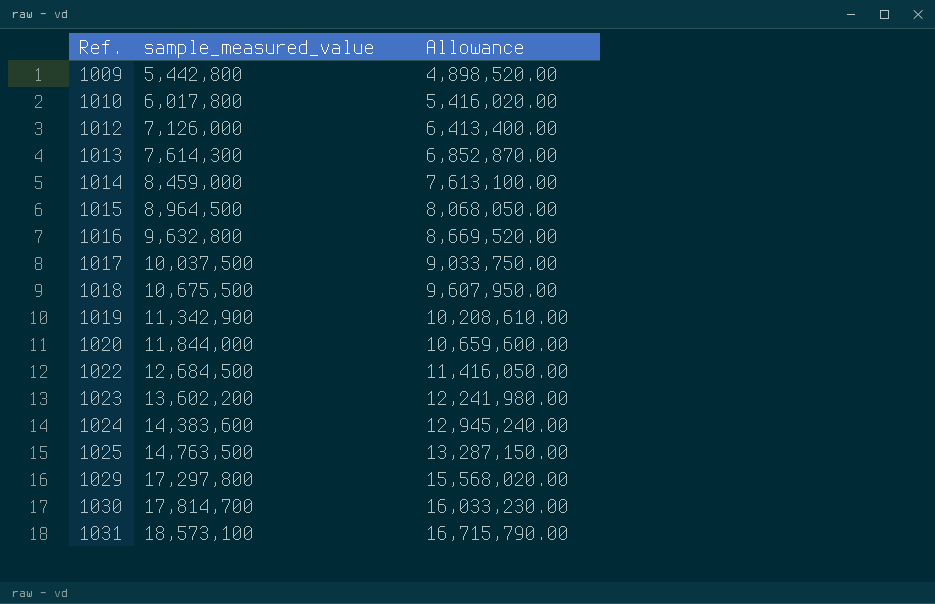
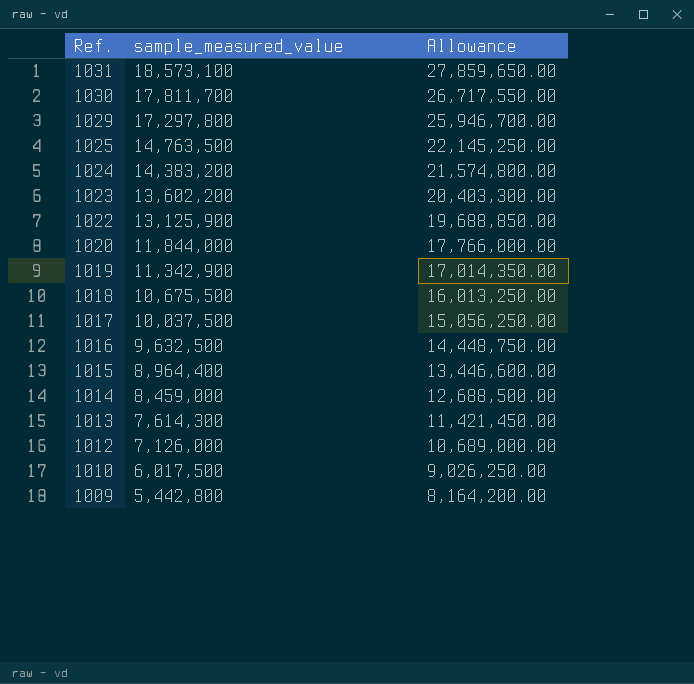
row order: Ref. ascending -> Ref. descending
column Allowance | formula: [sample_measured_value] * 0.9 -> [sample_measured_value] * 1.5
1030 | sample_measured_value: 17,814,700 -> 17,811,700
1024 | sample_measured_value: 14,383,600 -> 14,383,200
1022 | sample_measured_value: 12,684,500 -> 13,125,900
1016 | sample_measured_value: 9,632,800 -> 9,632,500
1015 | sample_measured_value: 8,964,500 -> 8,964,400
1010 | sample_measured_value: 6,017,800 -> 6,017,500

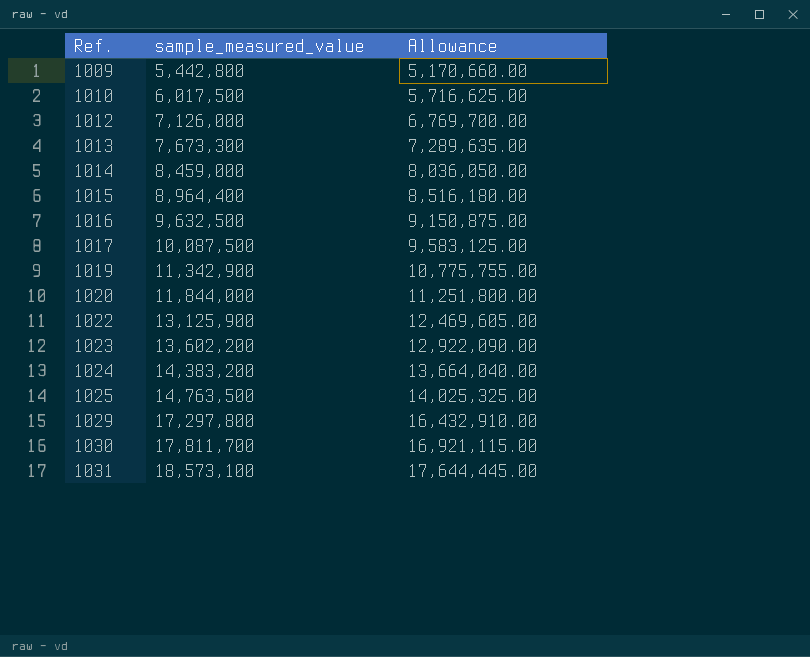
row order: Ref. descending -> Ref. ascending
column Allowance | formula: [sample_measured_value] * 1.5 -> [sample_measured_value] * 0.95
row 1018: 10,675,500 | 16,013,250.00 -> none
1013 | sample_measured_value: 7,614,300 -> 7,673,300
1017 | sample_measured_value: 10,037,500 -> 10,087,500

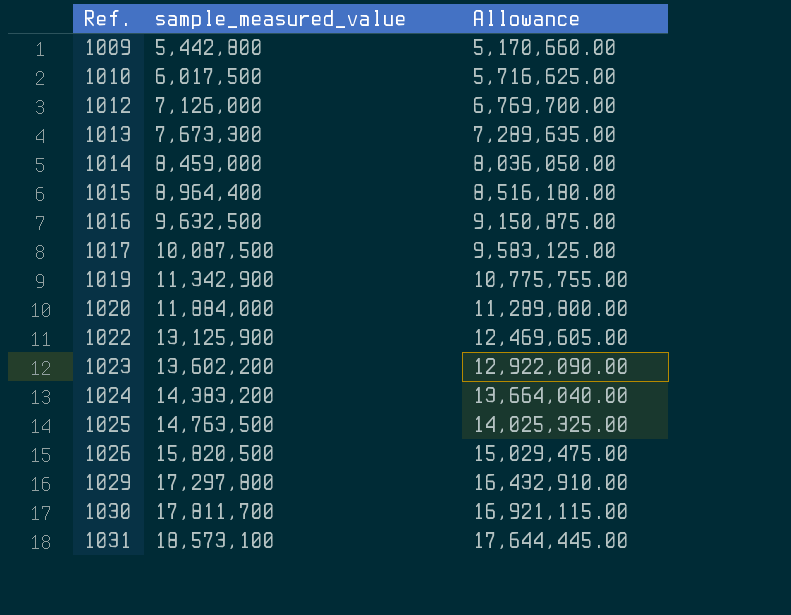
1020 | sample_measured_value: 11,844,000 -> 11,884,000
1020 | Allowance: 11,251,800.00 -> 11,289,800.00
row 1026: none -> 15,820,500 | 15,029,475.00

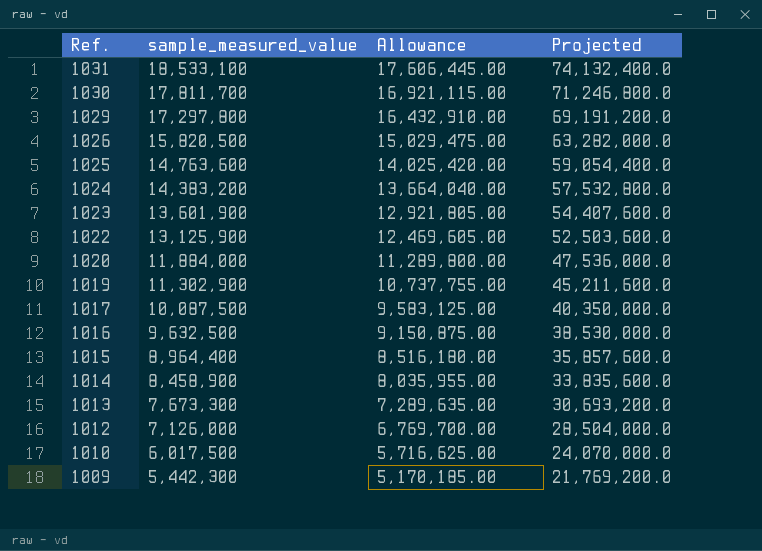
row order: Ref. ascending -> Ref. descending
column Projected | formula: none -> [sample_measured_value] * 4
1031 | sample_measured_value: 18,573,100 -> 18,533,100
1031 | Allowance: 17,644,445.00 -> 17,606,445.00
1025 | sample_measured_value: 14,763,500 -> 14,763,600
1025 | Allowance: 14,025,325.00 -> 14,025,420.00
1023 | sample_measured_value: 13,602,200 -> 13,601,900
1023 | Allowance: 12,922,090.00 -> 12,921,805.00
1019 | sample_measured_value: 11,342,900 -> 11,302,900
1019 | Allowance: 10,775,755.00 -> 10,737,755.00
1014 | sample_measured_value: 8,459,000 -> 8,458,900
1014 | Allowance: 8,036,050.00 -> 8,035,955.00
1009 | sample_measured_value: 5,442,800 -> 5,442,300
1009 | Allowance: 5,170,660.00 -> 5,170,185.00

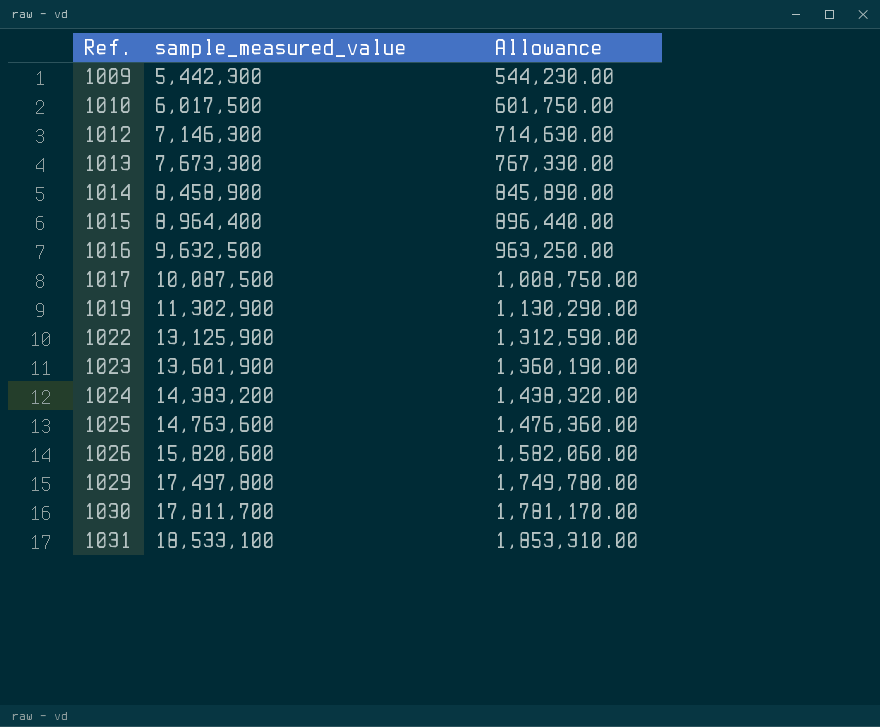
row order: Ref. descending -> Ref. ascending
column Projected | formula: [sample_measured_value] * 4 -> none
column Allowance | formula: [sample_measured_value] * 0.95 -> [sample_measured_value] * 0.1
row 1020: 11,884,000 | 11,289,800.00 | 47,536,000.0 -> none
1012 | sample_measured_value: 7,126,000 -> 7,146,300
1026 | sample_measured_value: 15,820,500 -> 15,820,600
1029 | sample_measured_value: 17,297,800 -> 17,497,800

